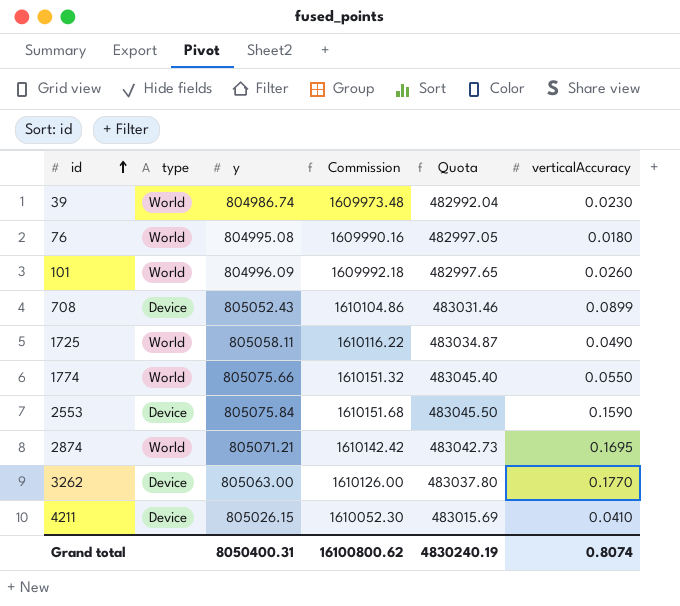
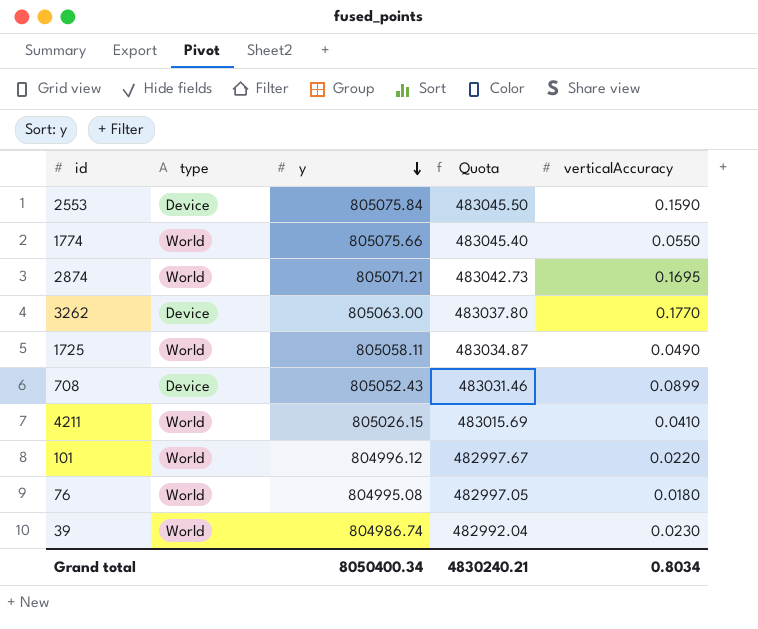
row order: id ascending -> y descending
column Commission | formula: [y] * 2 -> none
4211 | type: Device -> World
101 | y: 804996.09 -> 804996.12
101 | Quota: 482997.65 -> 482997.67
101 | verticalAccuracy: 0.0260 -> 0.0220
Grand total | y: 8050400.31 -> 8050400.34
Grand total | Quota: 4830240.19 -> 4830240.21
Grand total | verticalAccuracy: 0.8074 -> 0.8034

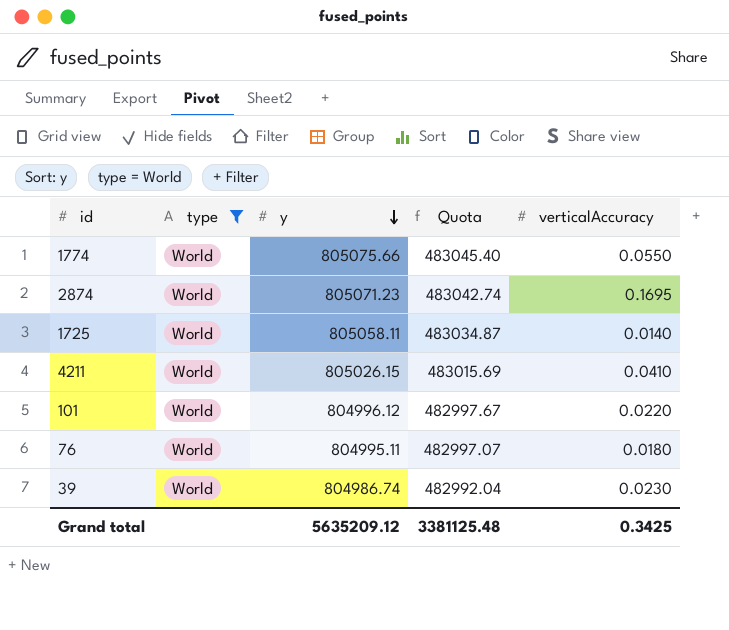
filter: none -> type = World
2874 | y: 805071.21 -> 805071.23
2874 | Quota: 483042.73 -> 483042.74
1725 | verticalAccuracy: 0.0490 -> 0.0140
76 | y: 804995.08 -> 804995.11
76 | Quota: 482997.05 -> 482997.07
Grand total | y: 8050400.34 -> 5635209.12
Grand total | Quota: 4830240.21 -> 3381125.48
Grand total | verticalAccuracy: 0.8034 -> 0.3425

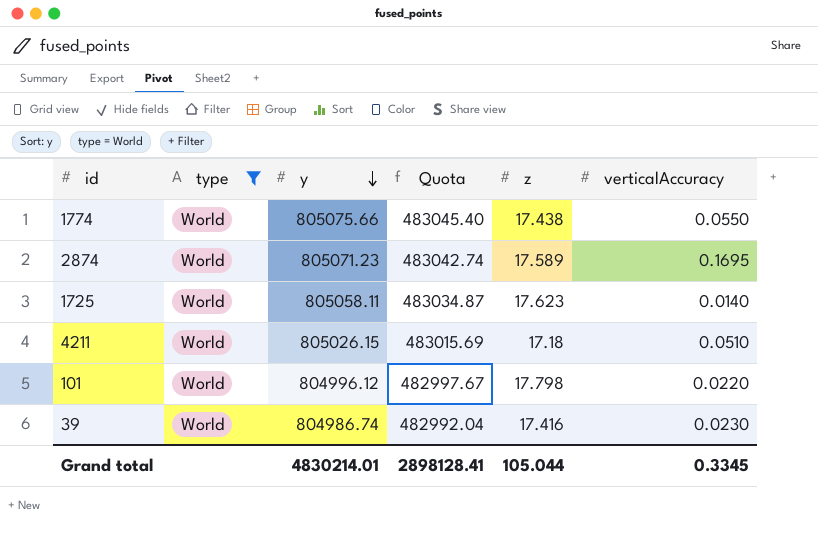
column z | position: none -> 5
row 76: World | 804995.11 | 482997.07 | 0.0180 -> none
4211 | verticalAccuracy: 0.0410 -> 0.0510
Grand total | y: 5635209.12 -> 4830214.01
Grand total | Quota: 3381125.48 -> 2898128.41
Grand total | verticalAccuracy: 0.3425 -> 0.3345

